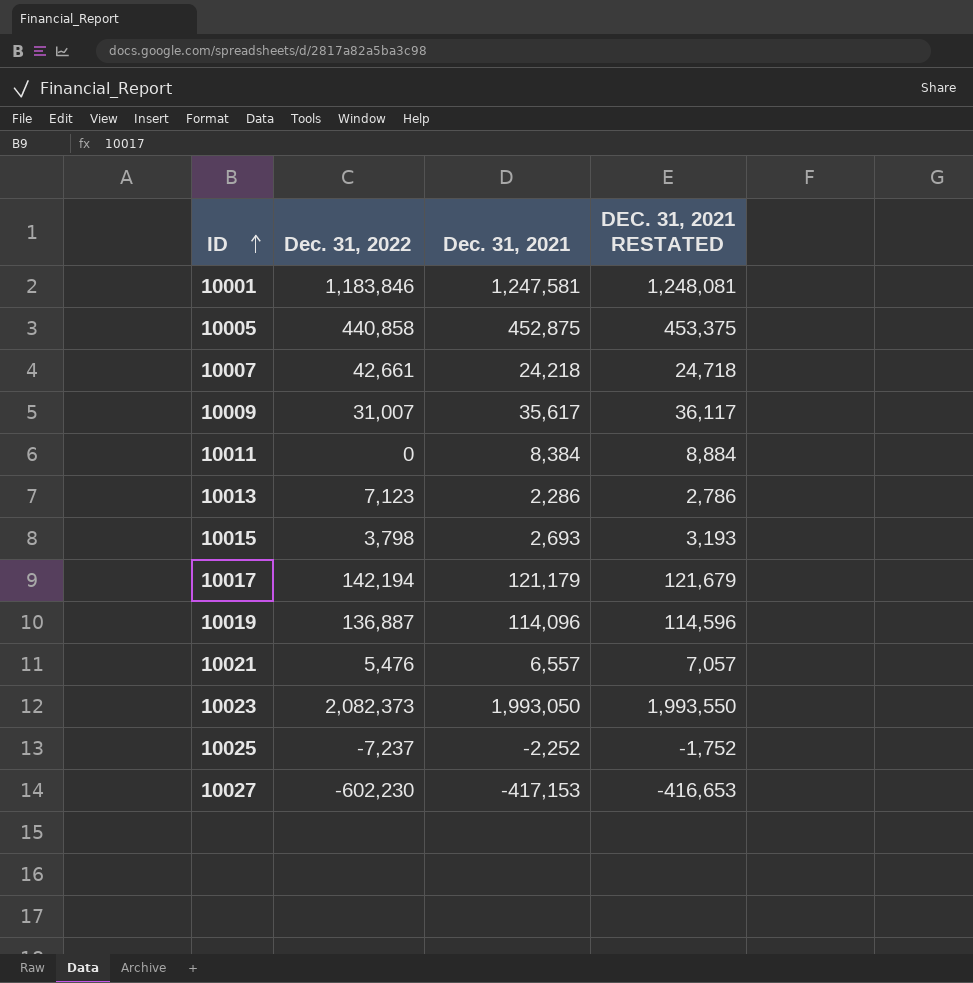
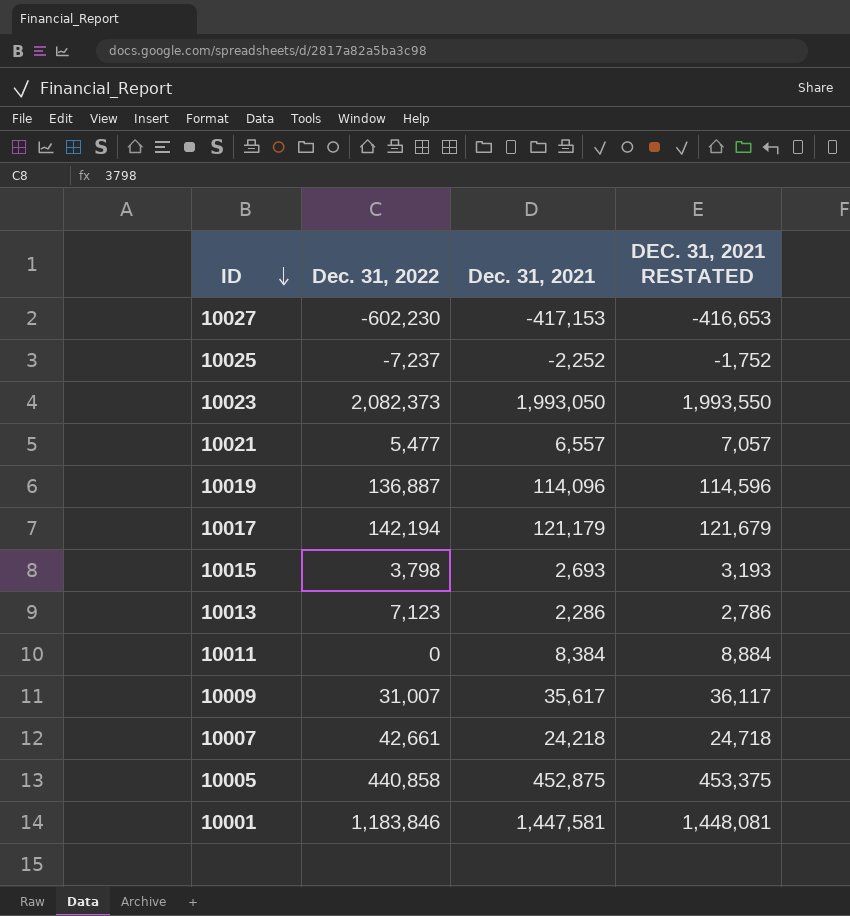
row order: ID ascending -> ID descending
10021 | Dec. 31, 2022: 5,476 -> 5,477
10001 | Dec. 31, 2021: 1,247,581 -> 1,447,581
10001 | DEC. 31, 2021 RESTATED: 1,248,081 -> 1,448,081

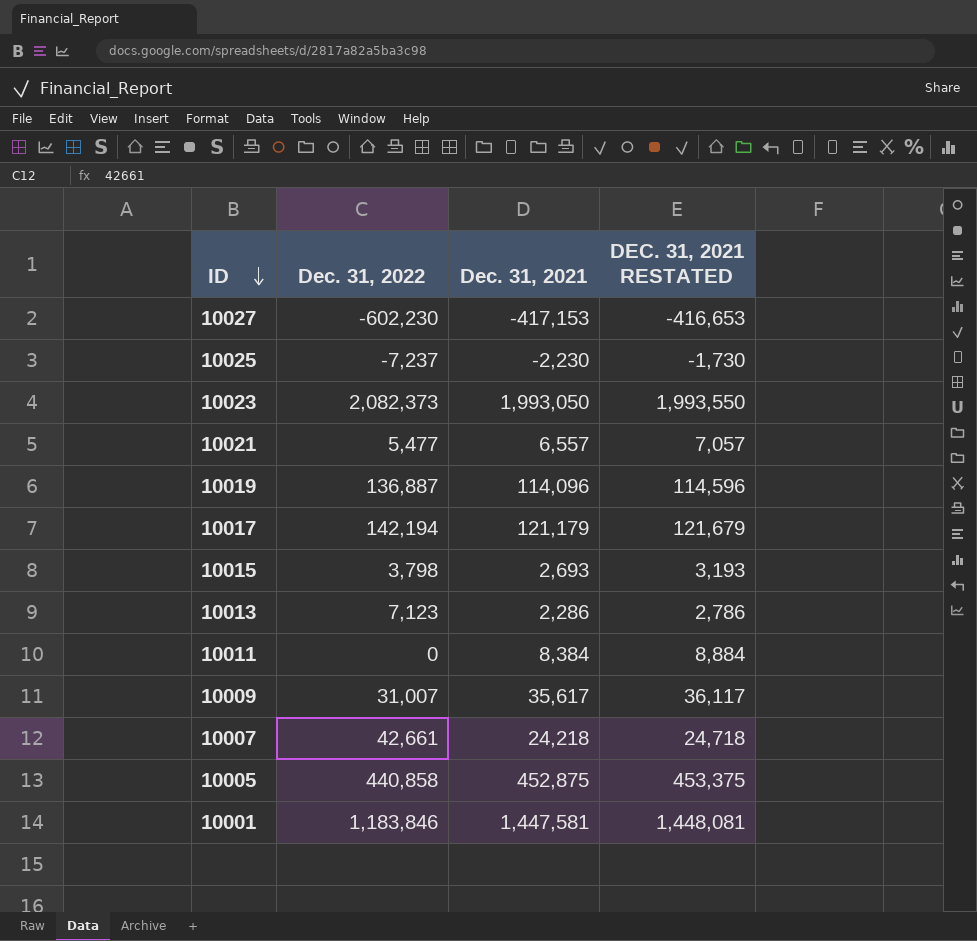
10025 | Dec. 31, 2021: -2,252 -> -2,230
10025 | DEC. 31, 2021 RESTATED: -1,752 -> -1,730

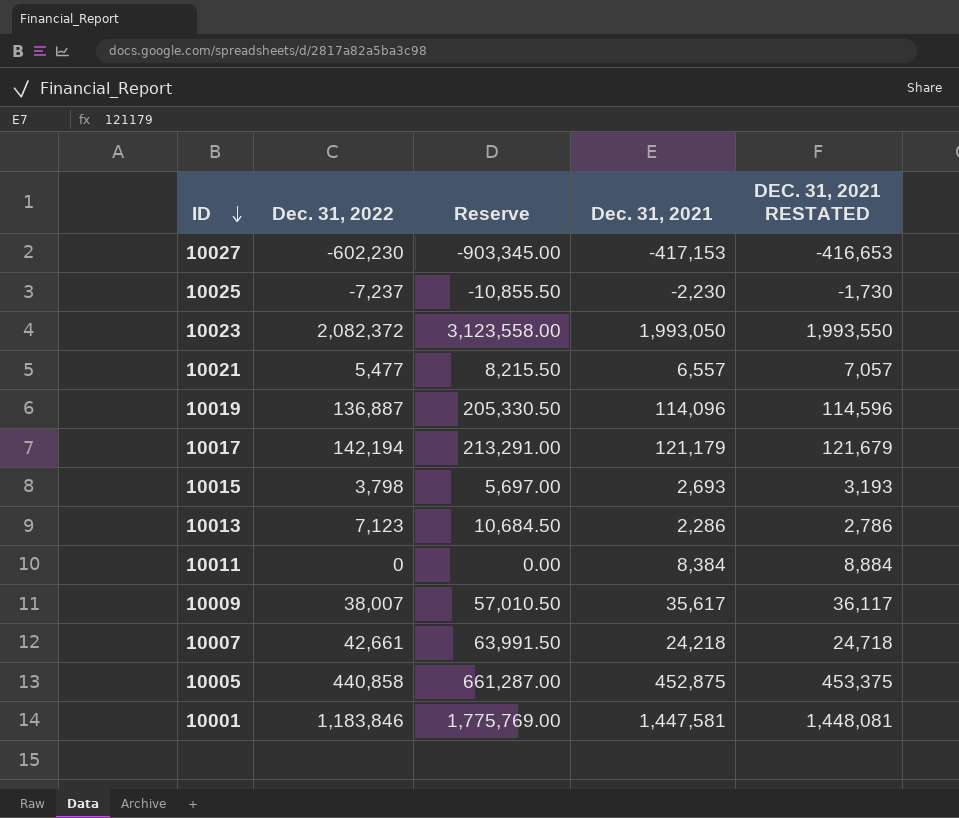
column Reserve | formula: none -> [Dec. 31, 2022] * 1.5
10023 | Dec. 31, 2022: 2,082,373 -> 2,082,372
10009 | Dec. 31, 2022: 31,007 -> 38,007

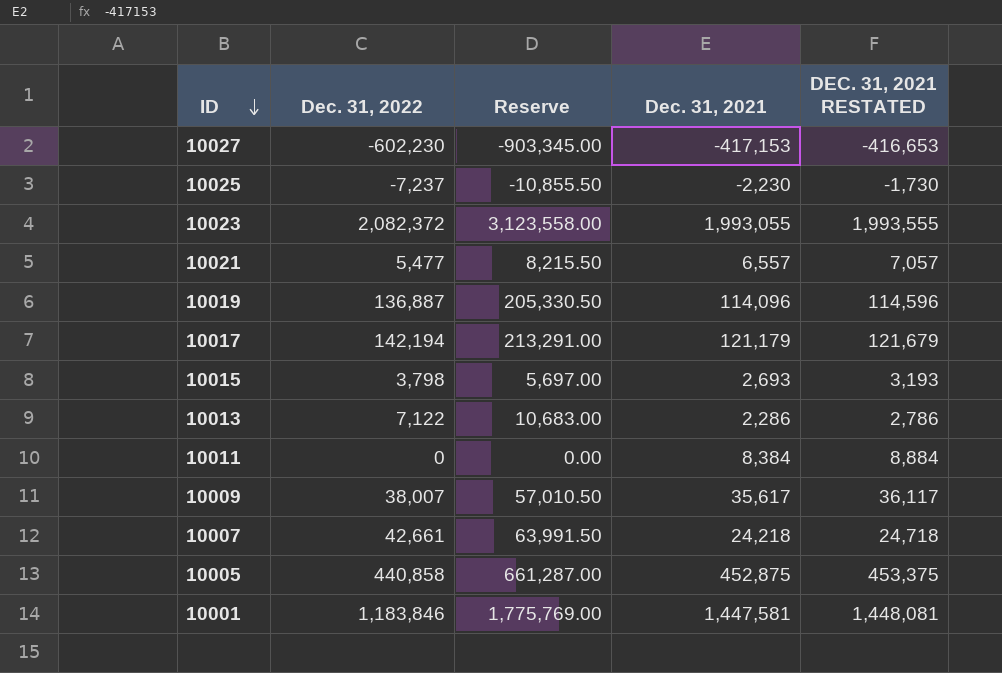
10023 | Dec. 31, 2021: 1,993,050 -> 1,993,055
10023 | DEC. 31, 2021 RESTATED: 1,993,550 -> 1,993,555
10013 | Dec. 31, 2022: 7,123 -> 7,122
10013 | Reserve: 10,684.50 -> 10,683.00

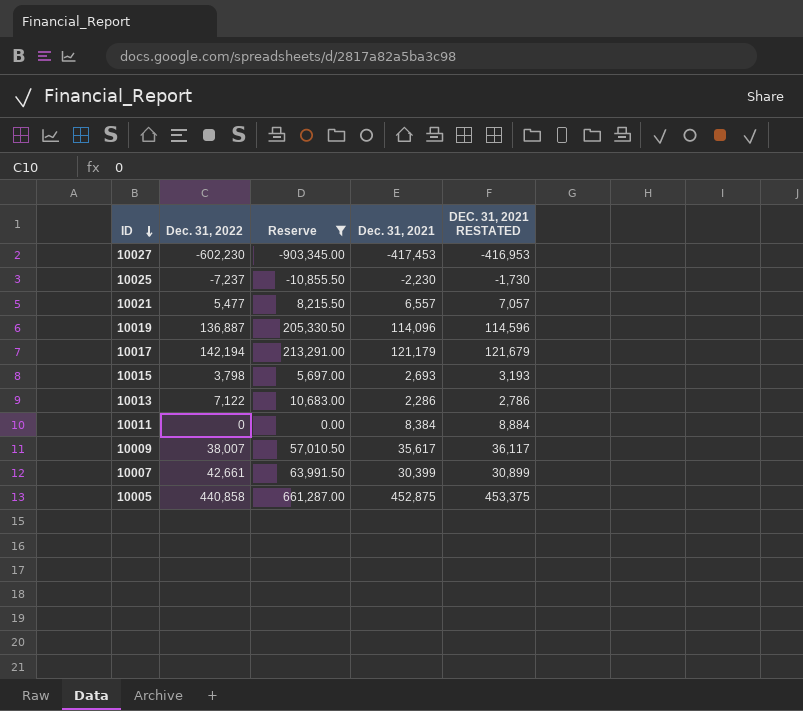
filter: none -> Reserve <= 661,287.00
10027 | Dec. 31, 2021: -417,153 -> -417,453
10027 | DEC. 31, 2021 RESTATED: -416,653 -> -416,953
10007 | Dec. 31, 2021: 24,218 -> 30,399
10007 | DEC. 31, 2021 RESTATED: 24,718 -> 30,899

